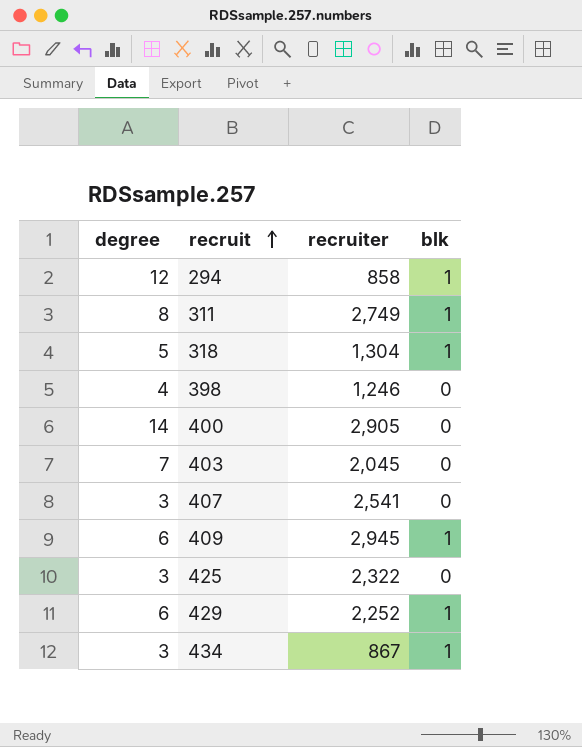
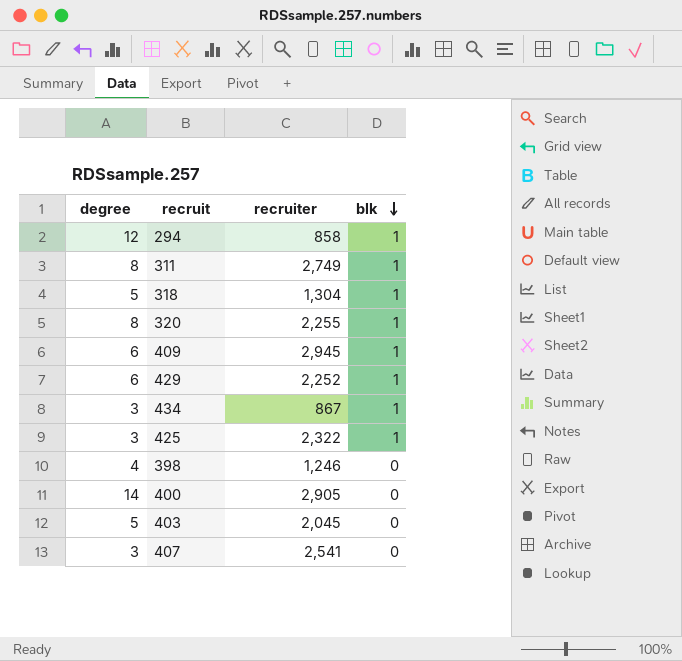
row order: recruit ascending -> blk descending
row 320: none -> 8 | 2,255 | 1
425 | blk: 0 -> 1
403 | degree: 7 -> 5

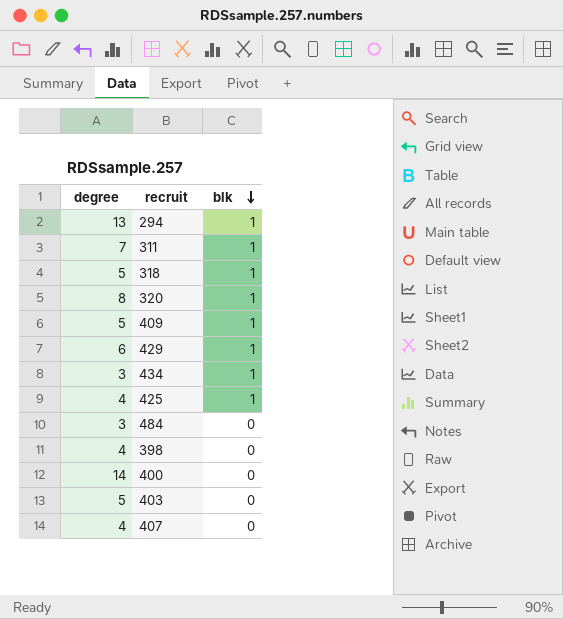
column recruiter | position: 3 -> none
294 | degree: 12 -> 13
311 | degree: 8 -> 7
409 | degree: 6 -> 5
425 | degree: 3 -> 4
row 484: none -> 3 | 0
407 | degree: 3 -> 4

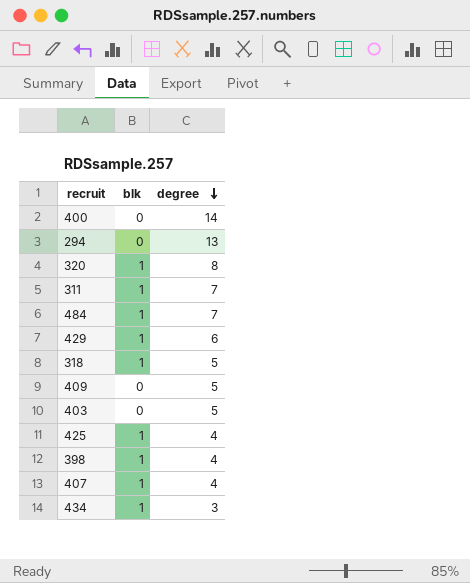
row order: blk descending -> degree descending
column degree | position: 1 -> 3
294 | blk: 1 -> 0
484 | blk: 0 -> 1
484 | degree: 3 -> 7
409 | blk: 1 -> 0
398 | blk: 0 -> 1
407 | blk: 0 -> 1

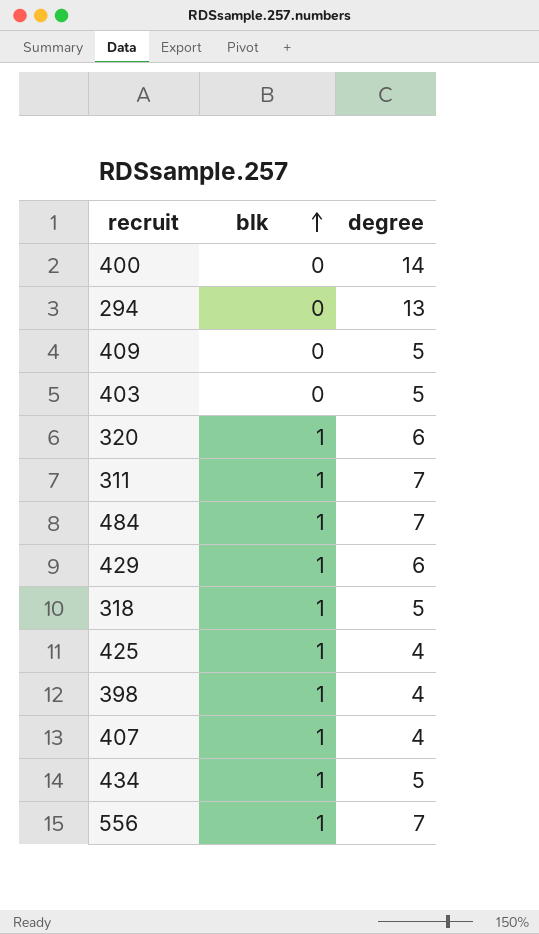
row order: degree descending -> blk ascending
320 | degree: 8 -> 6
434 | degree: 3 -> 5
row 556: none -> 1 | 7

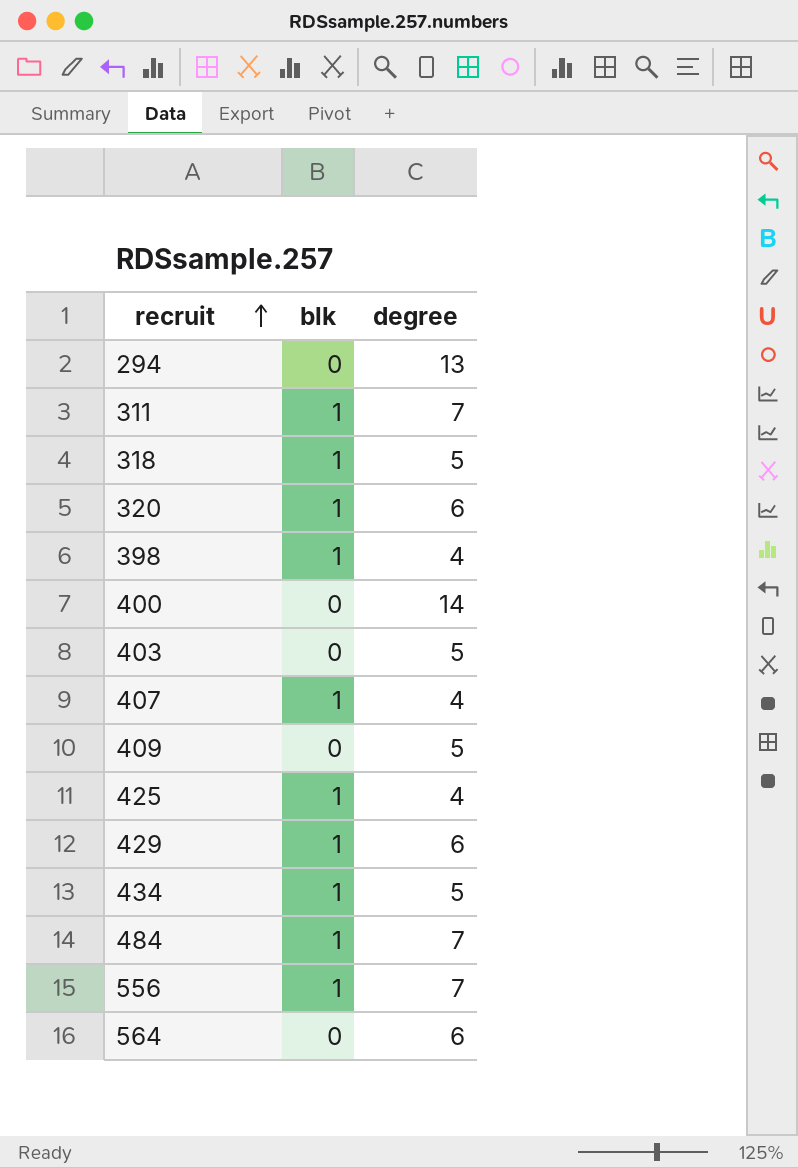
row order: blk ascending -> recruit ascending
row 564: none -> 0 | 6

